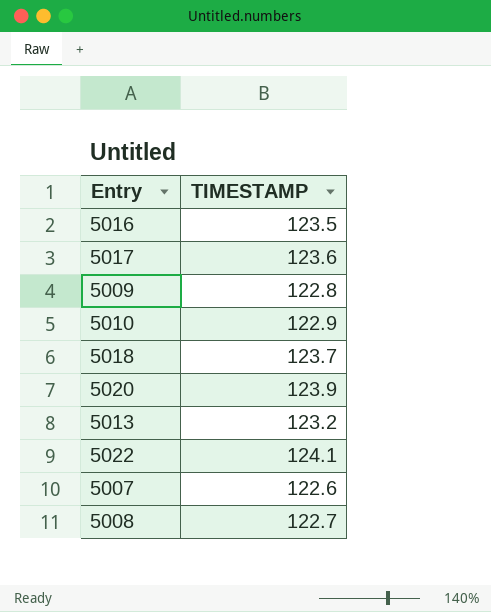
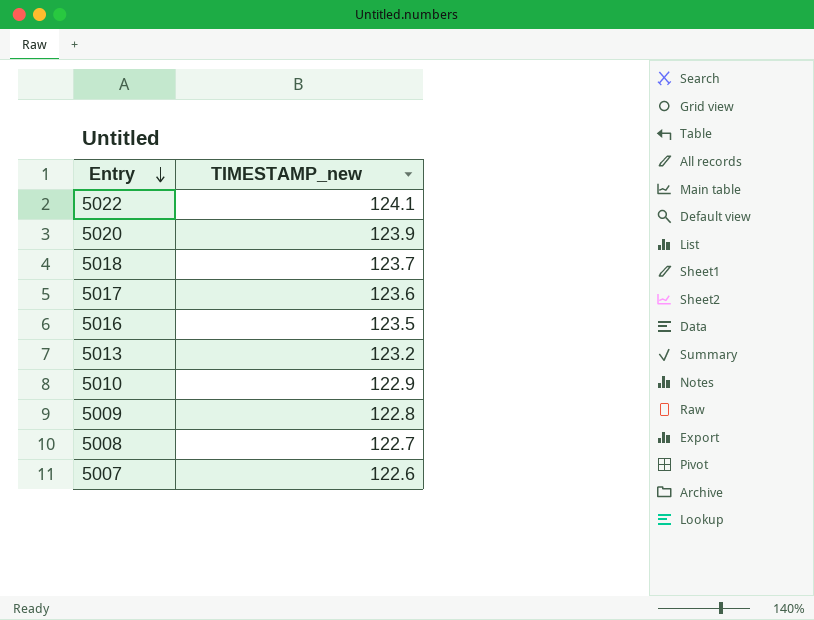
row order: none -> Entry descending
column name: TIMESTAMP -> TIMESTAMP_new

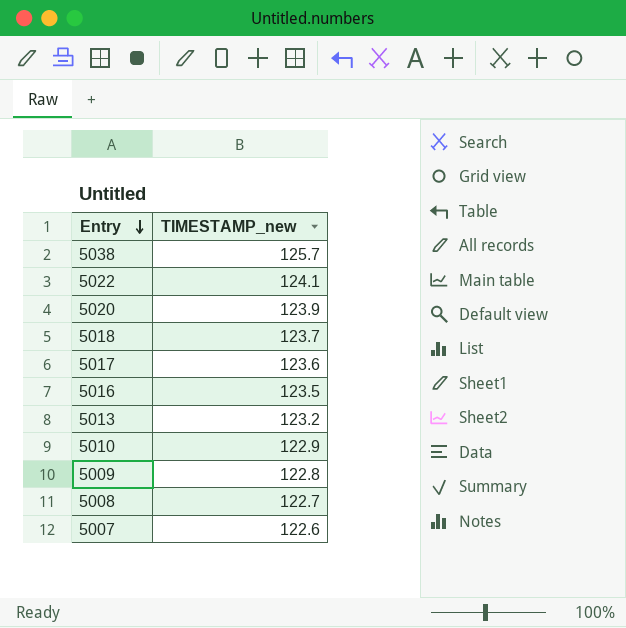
row 5038: none -> 125.7

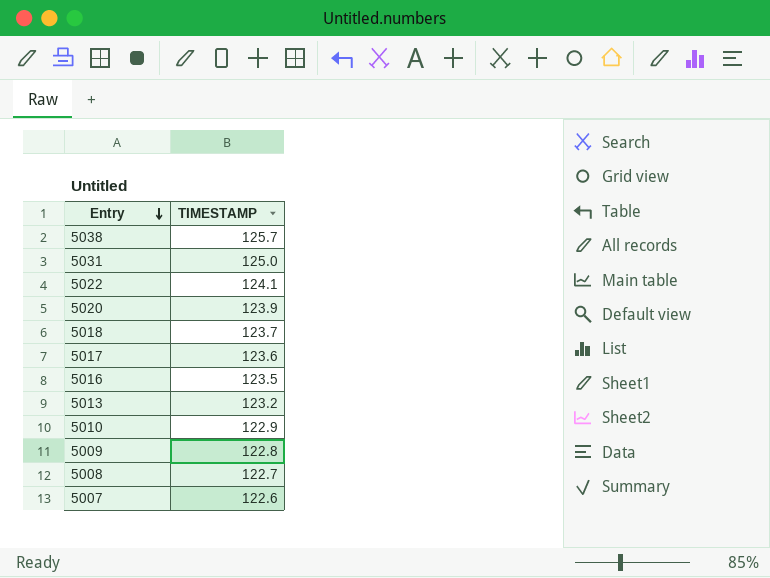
column name: TIMESTAMP_new -> TIMESTAMP
row 5031: none -> 125.0

